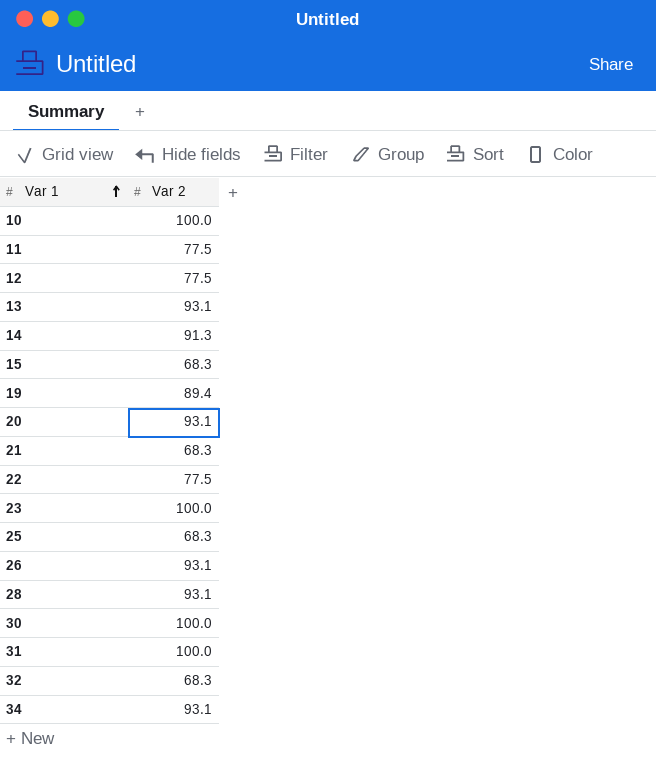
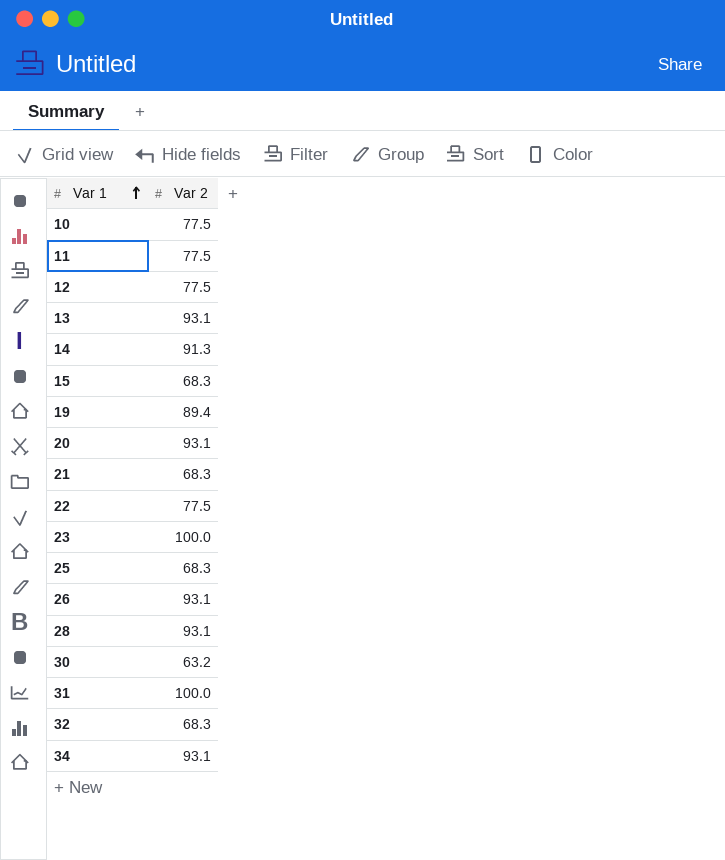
10 | Var 2: 100.0 -> 77.5
30 | Var 2: 100.0 -> 63.2

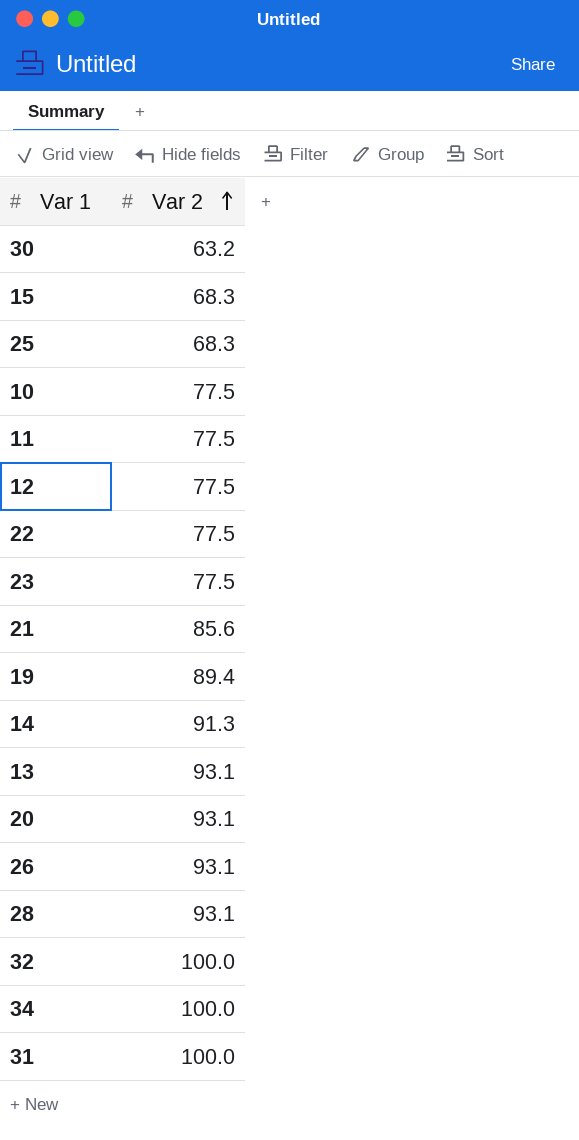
row order: Var 1 ascending -> Var 2 ascending
23 | Var 2: 100.0 -> 77.5
21 | Var 2: 68.3 -> 85.6
32 | Var 2: 68.3 -> 100.0
34 | Var 2: 93.1 -> 100.0

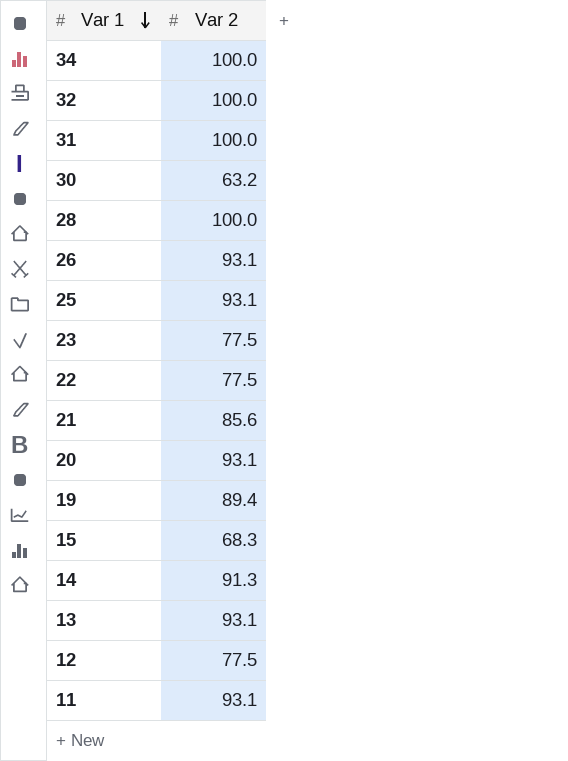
row order: Var 2 ascending -> Var 1 descending
row 10: 77.5 -> none
28 | Var 2: 93.1 -> 100.0
25 | Var 2: 68.3 -> 93.1
11 | Var 2: 77.5 -> 93.1

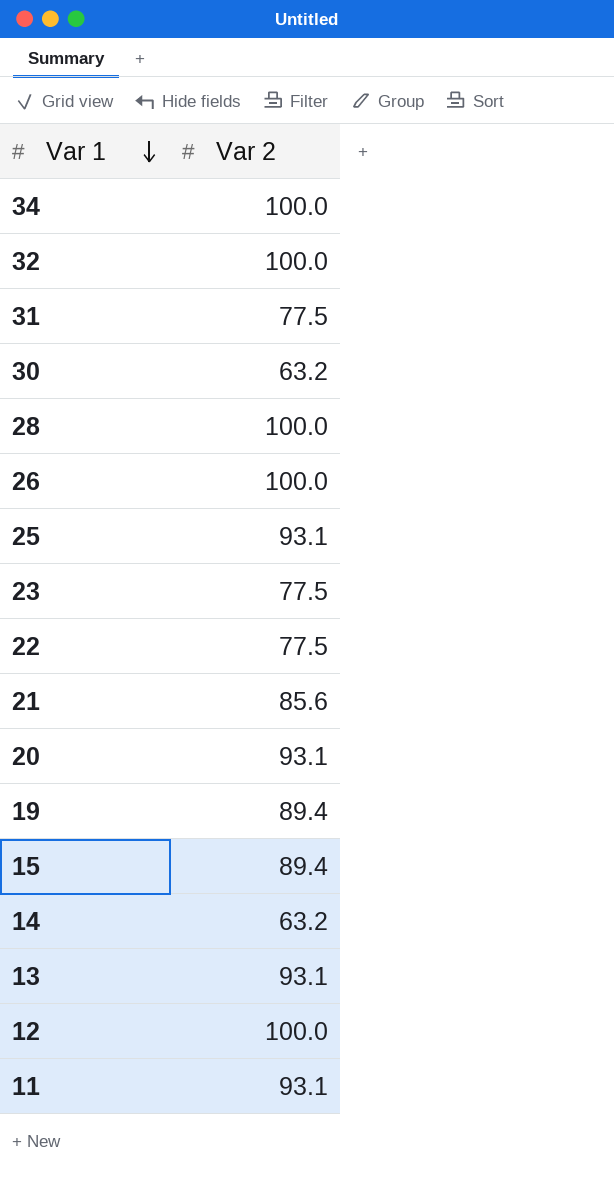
31 | Var 2: 100.0 -> 77.5
26 | Var 2: 93.1 -> 100.0
15 | Var 2: 68.3 -> 89.4
14 | Var 2: 91.3 -> 63.2
12 | Var 2: 77.5 -> 100.0

